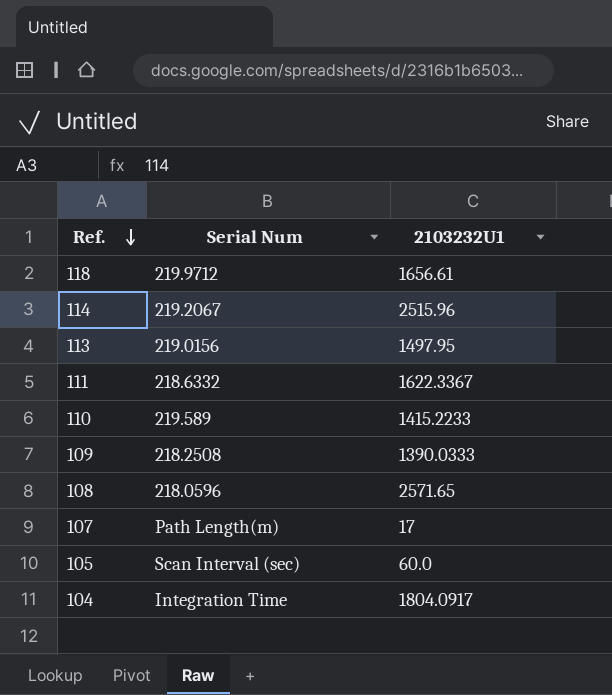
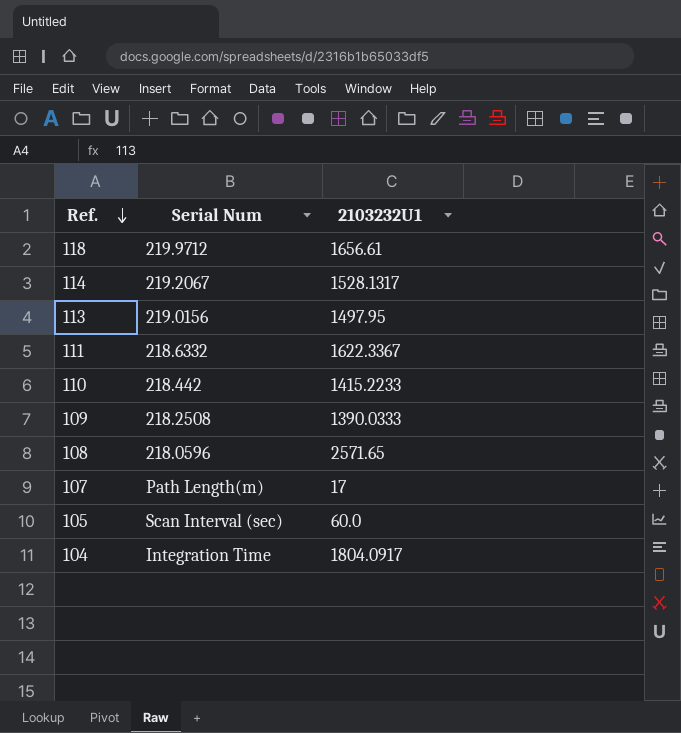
114 | 2103232U1: 2515.96 -> 1528.1317
110 | Serial Num: 219.589 -> 218.442

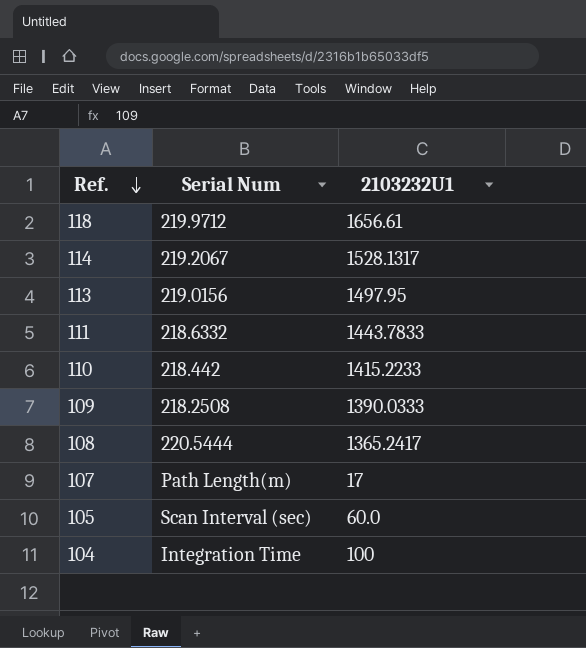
111 | 2103232U1: 1622.3367 -> 1443.7833
108 | Serial Num: 218.0596 -> 220.5444
108 | 2103232U1: 2571.65 -> 1365.2417
104 | 2103232U1: 1804.0917 -> 100

